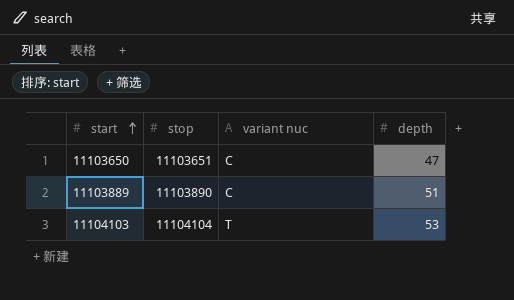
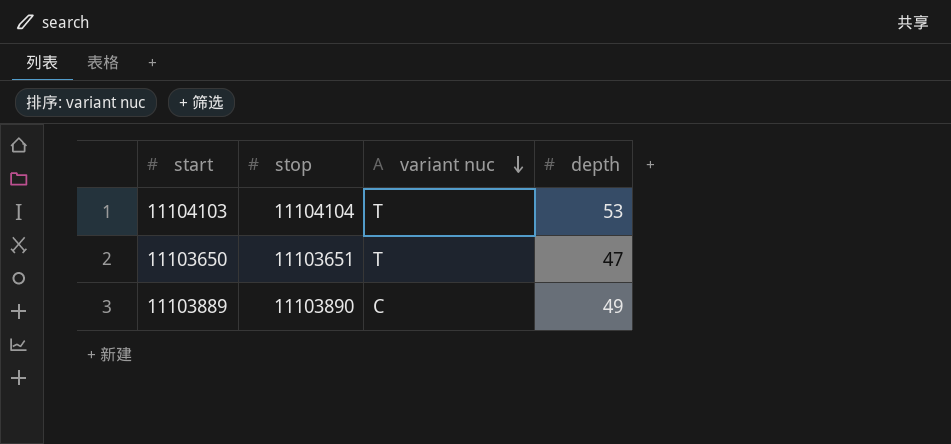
row order: start ascending -> variant nuc descending
11103650 | variant nuc: C -> T
11103889 | depth: 51 -> 49

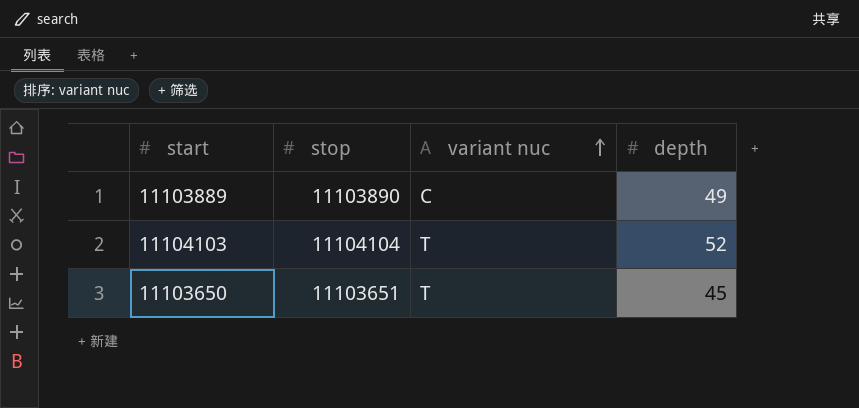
row order: variant nuc descending -> variant nuc ascending
11104103 | depth: 53 -> 52
11103650 | depth: 47 -> 45

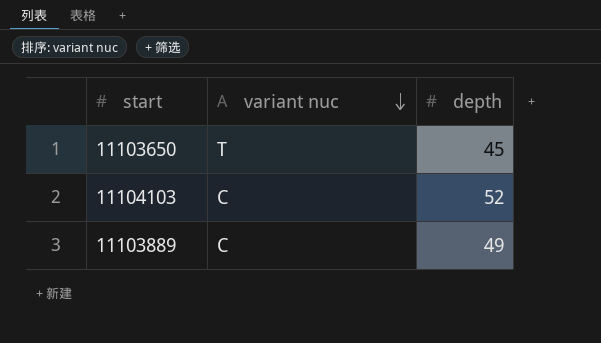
row order: variant nuc ascending -> variant nuc descending
column stop | position: 2 -> none
11104103 | variant nuc: T -> C

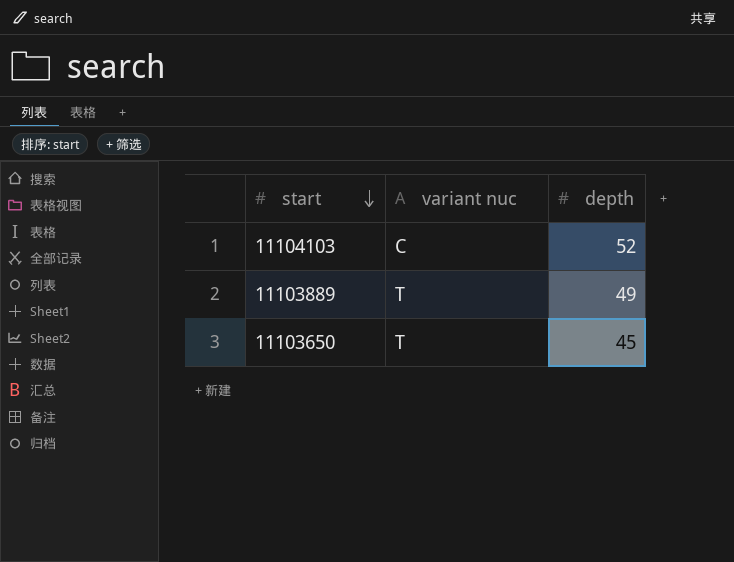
row order: variant nuc descending -> start descending
11103889 | variant nuc: C -> T

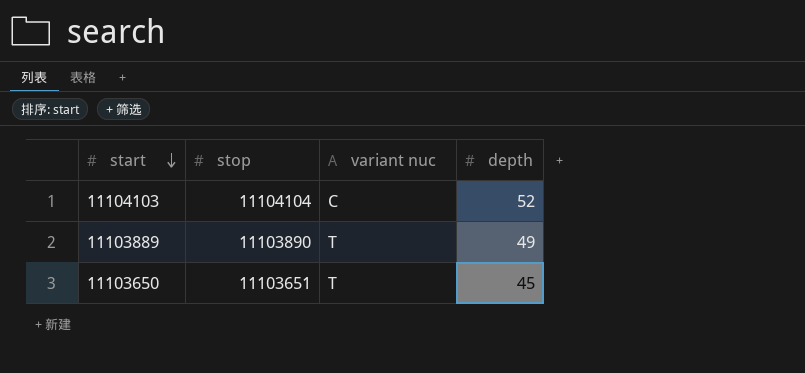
column stop | position: none -> 2

